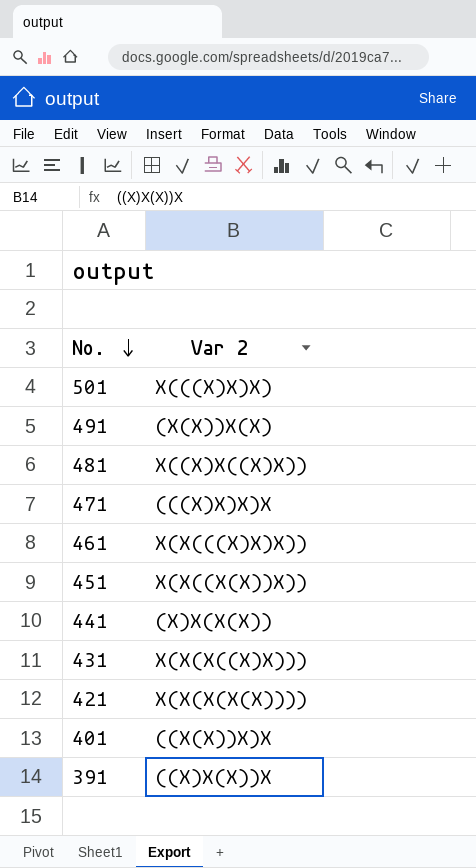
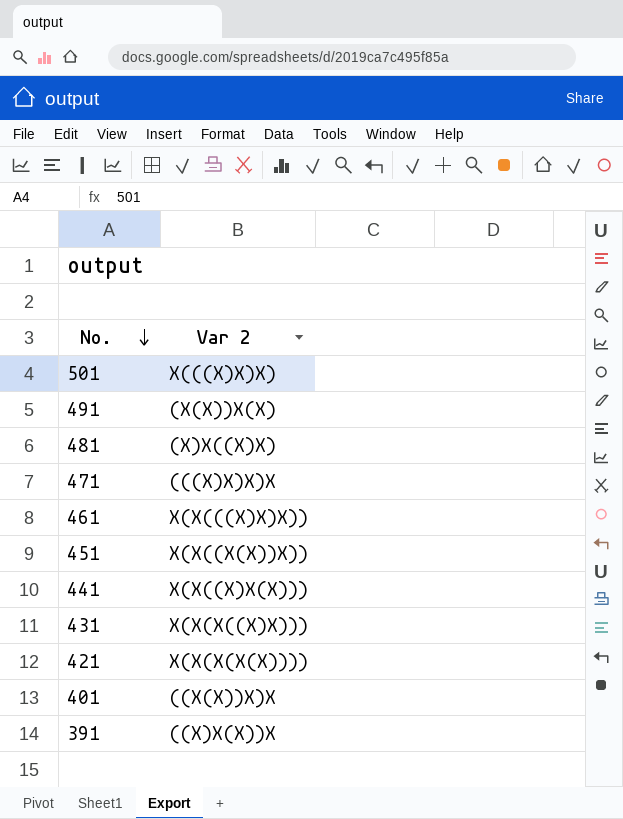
481 | Var 2: X((X)X((X)X)) -> (X)X((X)X)
441 | Var 2: (X)X(X(X)) -> X(X((X)X(X)))

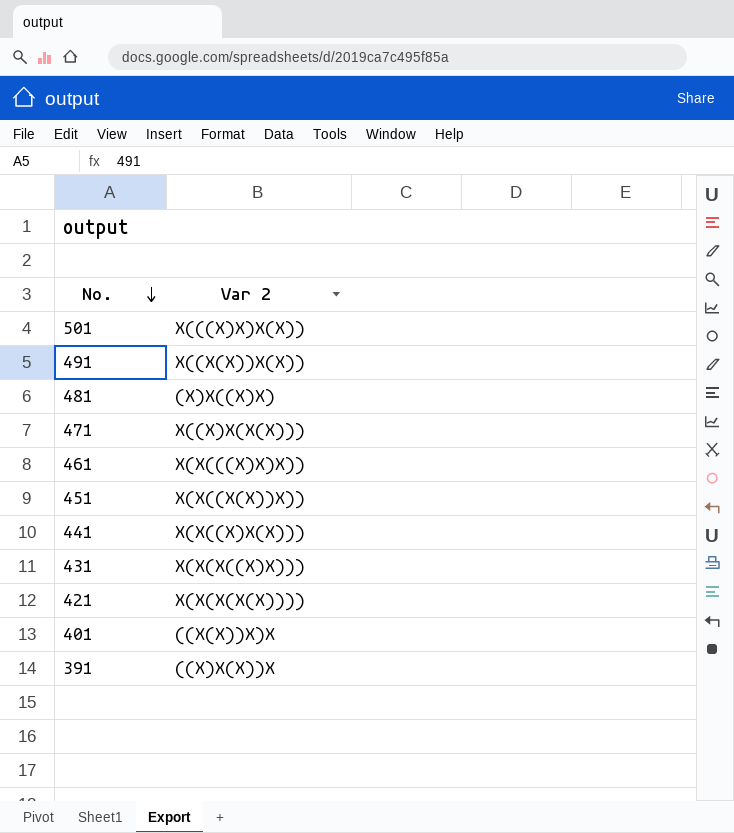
501 | Var 2: X(((X)X)X) -> X(((X)X)X(X))
491 | Var 2: (X(X))X(X) -> X((X(X))X(X))
471 | Var 2: (((X)X)X)X -> X((X)X(X(X)))

